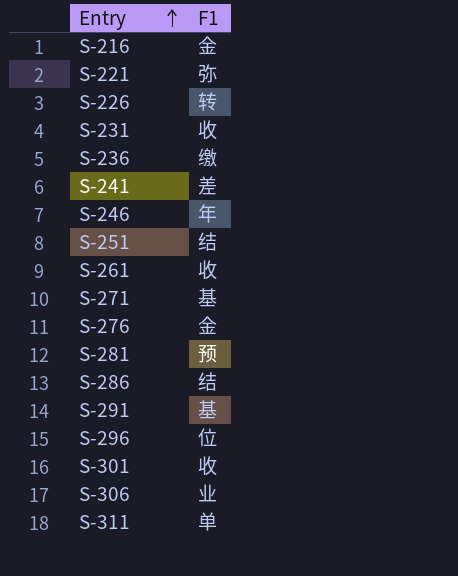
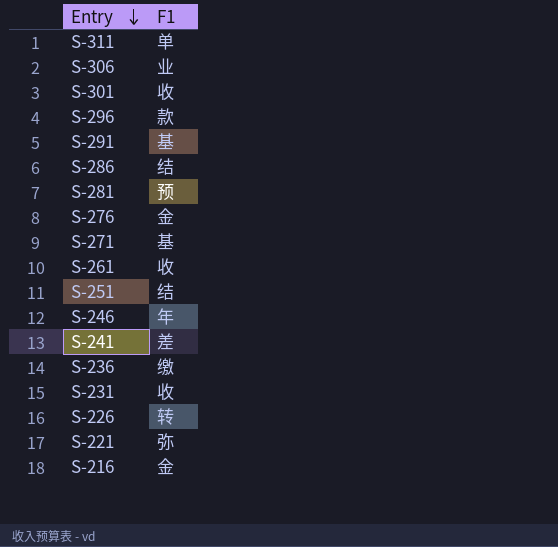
row order: Entry ascending -> Entry descending
S-296 | F1: 位 -> 款

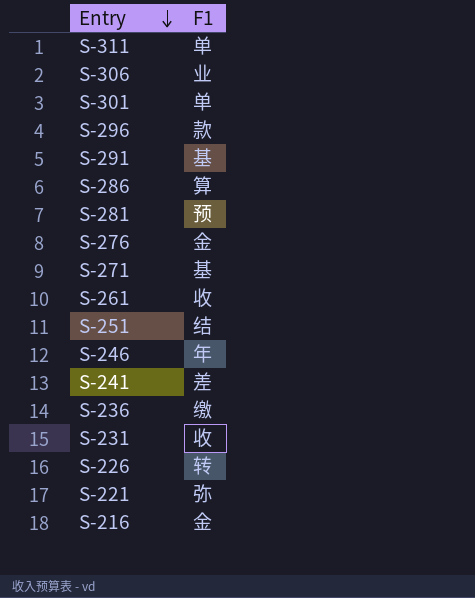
S-301 | F1: 收 -> 单
S-286 | F1: 结 -> 算

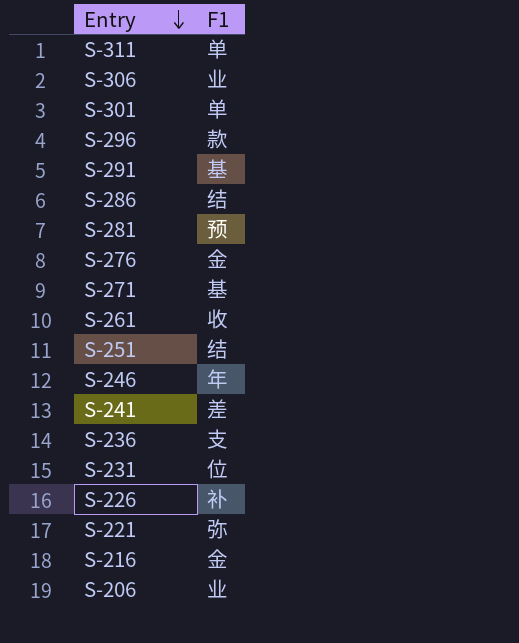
S-286 | F1: 算 -> 结
S-236 | F1: 缴 -> 支
S-231 | F1: 收 -> 位
S-226 | F1: 转 -> 补
row S-206: none -> 业

